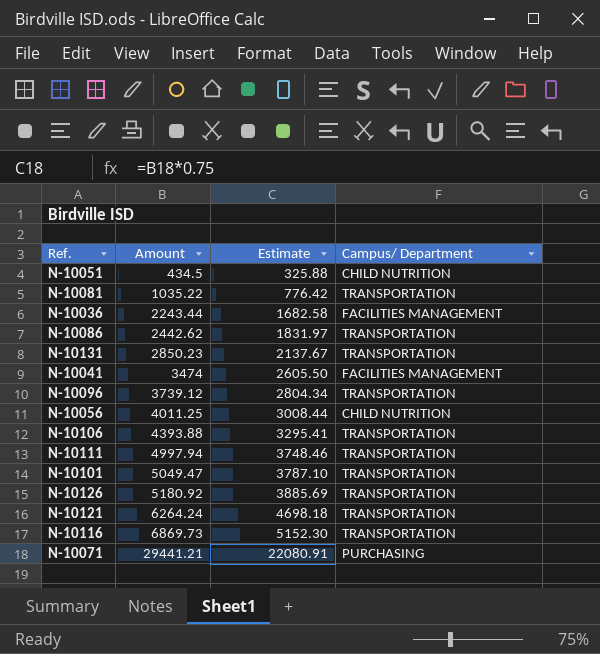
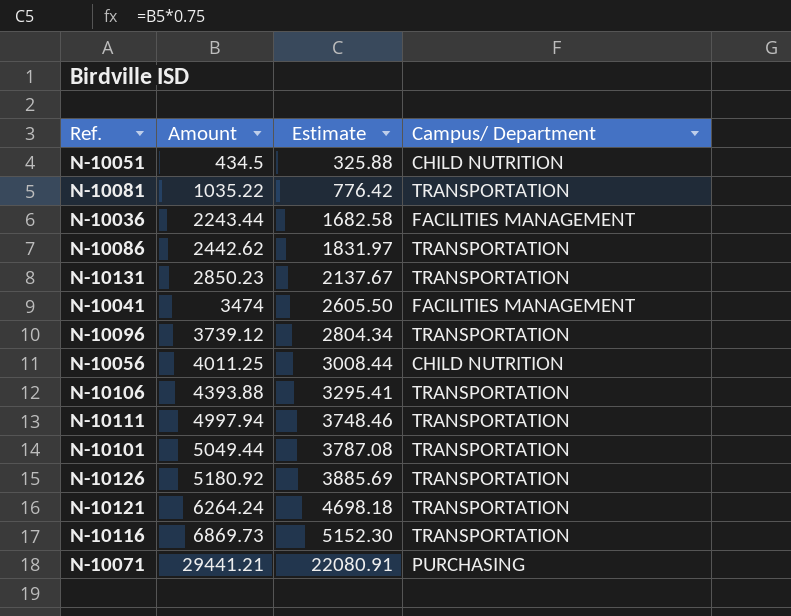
N-10101 | Amount: 5049.47 -> 5049.44
N-10101 | Estimate: 3787.10 -> 3787.08

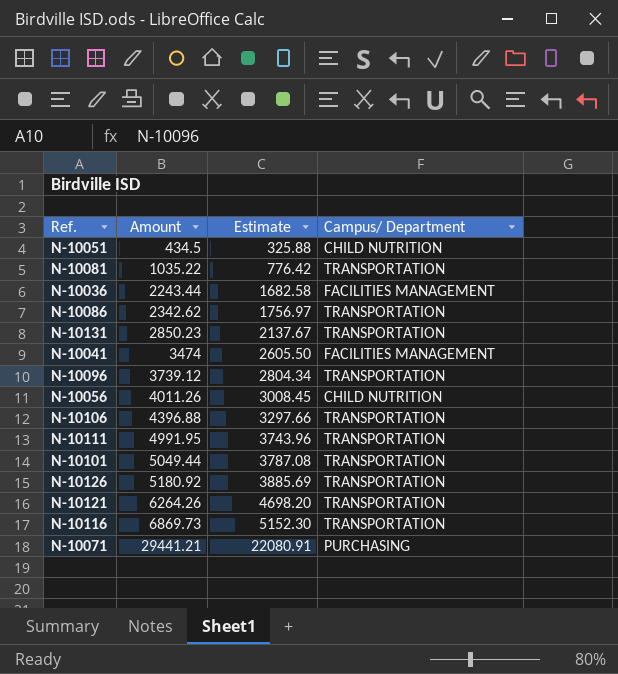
N-10086 | Amount: 2442.62 -> 2342.62
N-10086 | Estimate: 1831.97 -> 1756.97
N-10056 | Amount: 4011.25 -> 4011.26
N-10056 | Estimate: 3008.44 -> 3008.45
N-10106 | Amount: 4393.88 -> 4396.88
N-10106 | Estimate: 3295.41 -> 3297.66
N-10111 | Amount: 4997.94 -> 4991.95
N-10111 | Estimate: 3748.46 -> 3743.96
N-10121 | Amount: 6264.24 -> 6264.26
N-10121 | Estimate: 4698.18 -> 4698.20

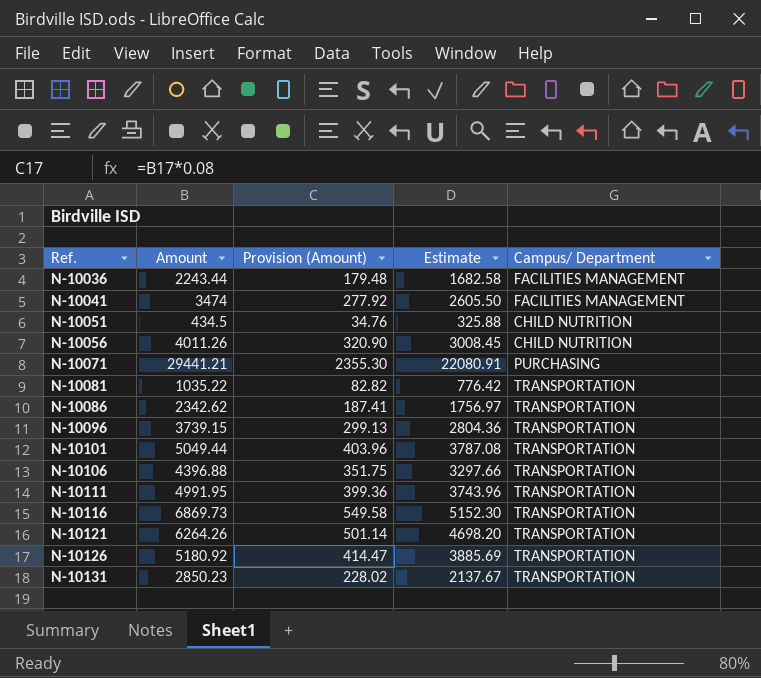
row order: Amount ascending -> Ref. ascending
column Provision (Amount) | formula: none -> [Amount] * 0.08
N-10096 | Amount: 3739.12 -> 3739.15
N-10096 | Estimate: 2804.34 -> 2804.36

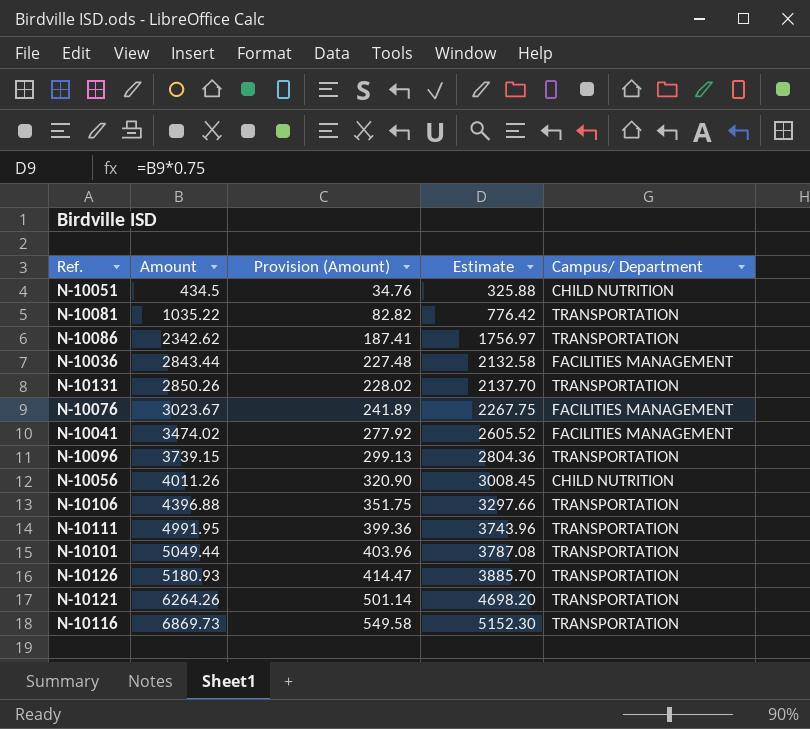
row order: Ref. ascending -> Amount ascending
row N-10071: 29441.21 | 2355.30 | 22080.91 | PURCHASING -> none
N-10036 | Amount: 2243.44 -> 2843.44
N-10036 | Provision (Amount): 179.48 -> 227.48
N-10036 | Estimate: 1682.58 -> 2132.58
N-10131 | Amount: 2850.23 -> 2850.26
N-10131 | Estimate: 2137.67 -> 2137.70
row N-10076: none -> 3023.67 | 241.89 | 2267.75 | FACILITIES MANAGEMENT
N-10041 | Amount: 3474 -> 3474.02
N-10041 | Estimate: 2605.50 -> 2605.52
N-10126 | Amount: 5180.92 -> 5180.93
N-10126 | Estimate: 3885.69 -> 3885.70

